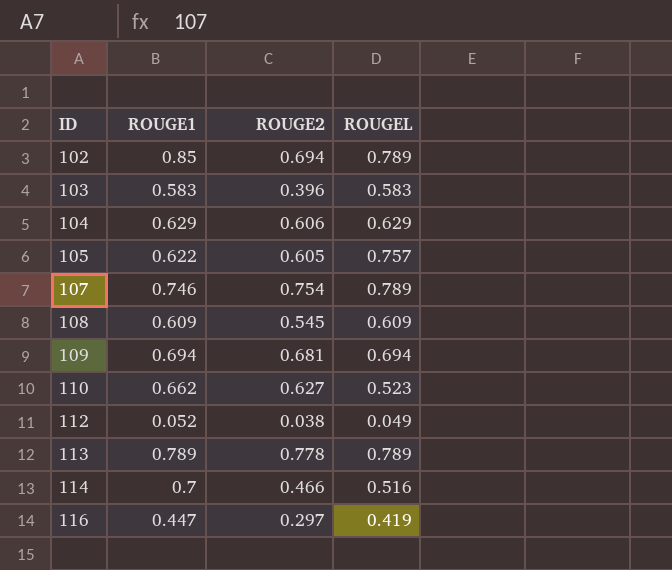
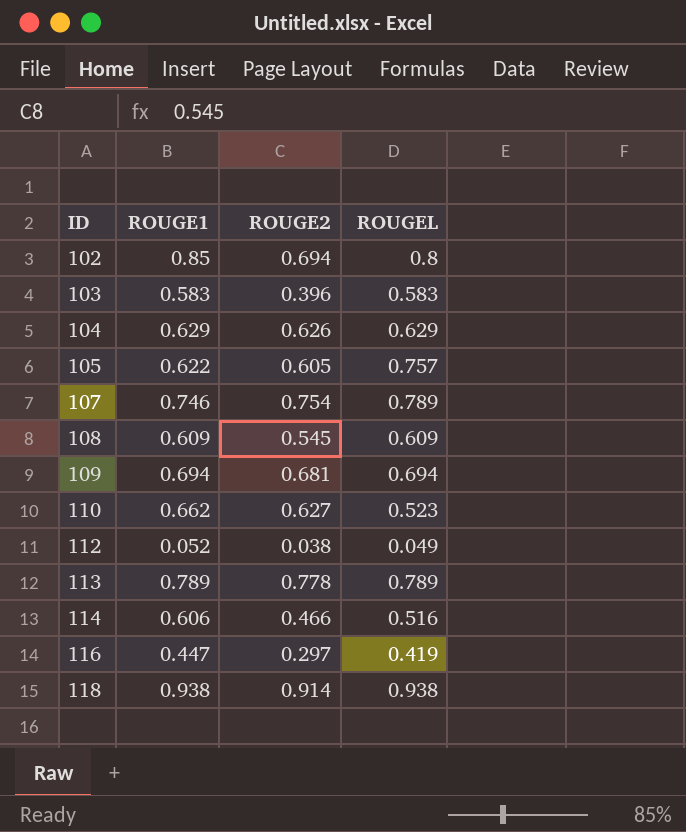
102 | ROUGEL: 0.789 -> 0.8
104 | ROUGE2: 0.606 -> 0.626
114 | ROUGE1: 0.7 -> 0.606
row 118: none -> 0.938 | 0.914 | 0.938

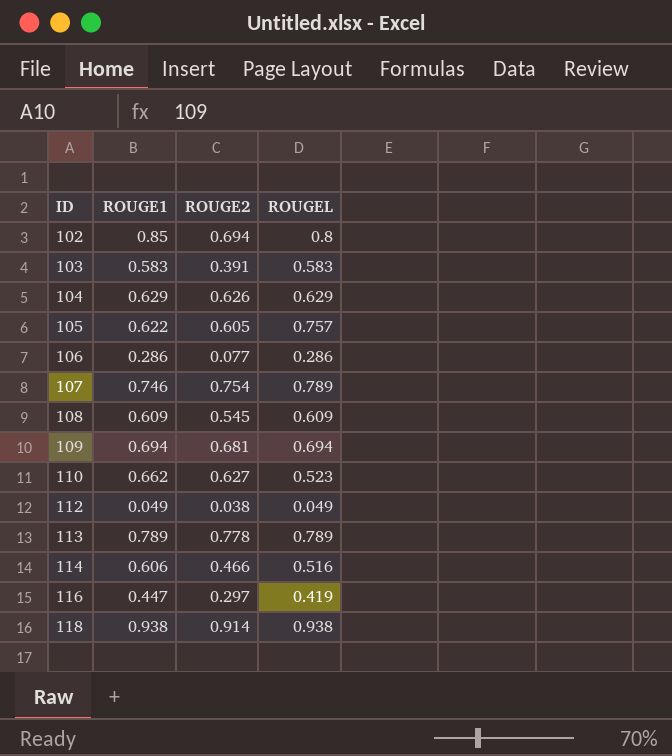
103 | ROUGE2: 0.396 -> 0.391
row 106: none -> 0.286 | 0.077 | 0.286
112 | ROUGE1: 0.052 -> 0.049

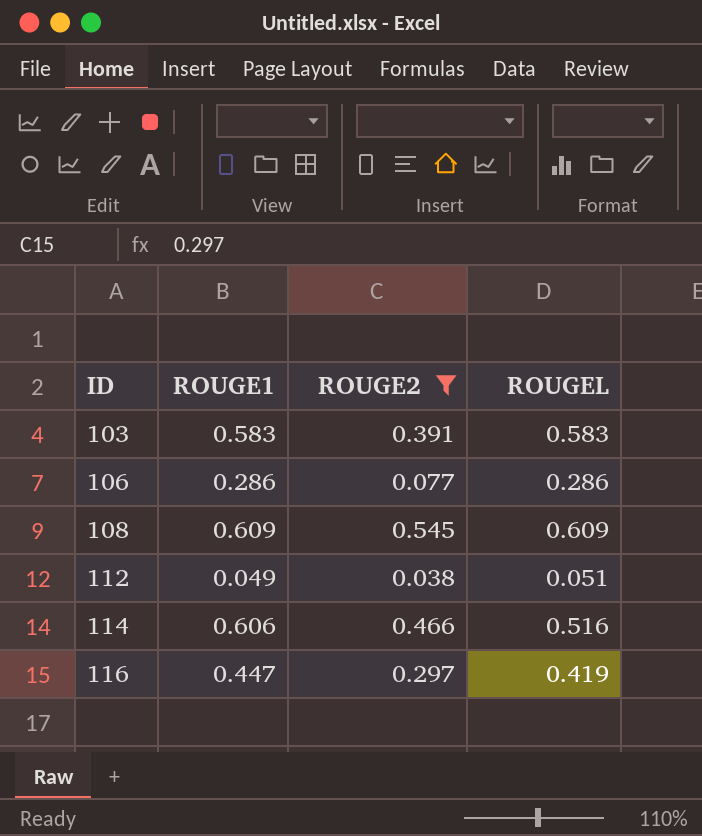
filter: none -> ROUGE2 <= 0.545
112 | ROUGEL: 0.049 -> 0.051

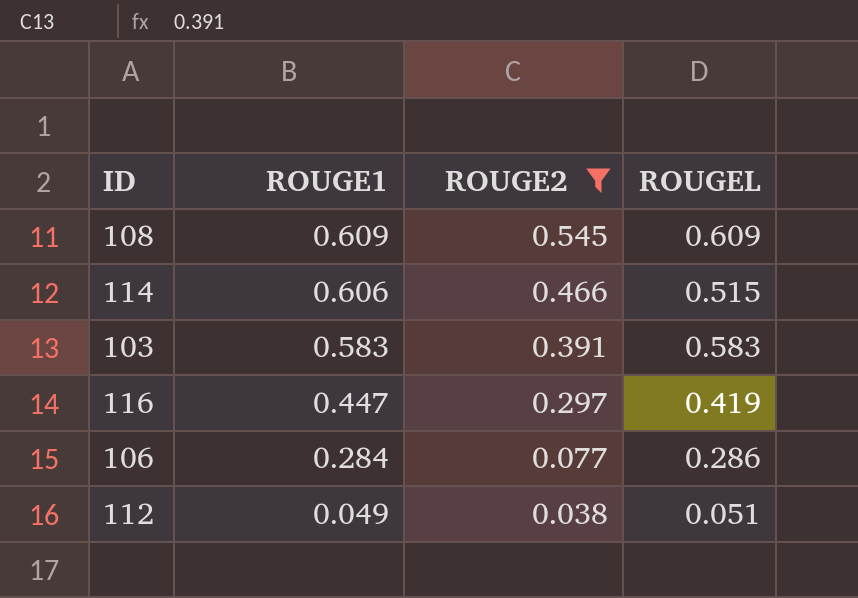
row order: ID ascending -> ROUGE1 descending
114 | ROUGEL: 0.516 -> 0.515
106 | ROUGE1: 0.286 -> 0.284

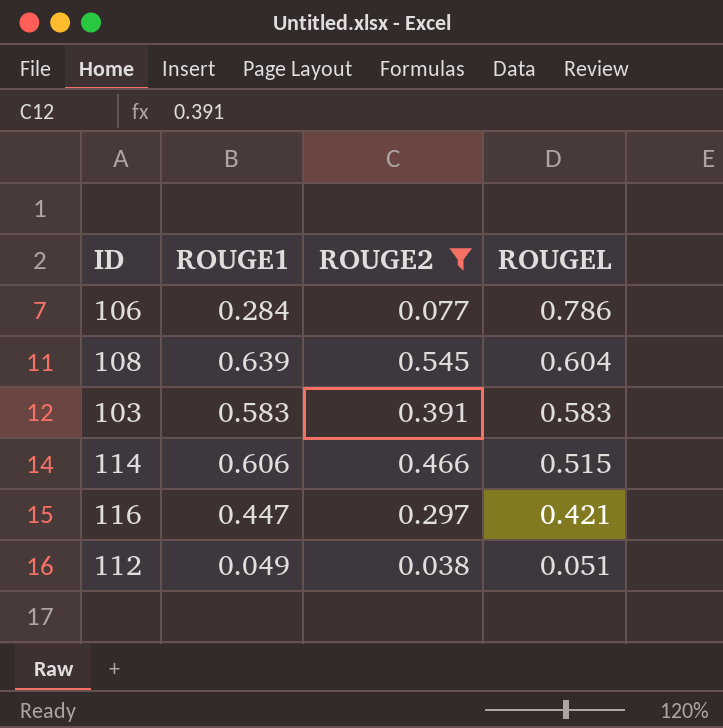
row order: ROUGE1 descending -> ROUGEL descending
106 | ROUGEL: 0.286 -> 0.786
108 | ROUGE1: 0.609 -> 0.639
108 | ROUGEL: 0.609 -> 0.604
116 | ROUGEL: 0.419 -> 0.421

